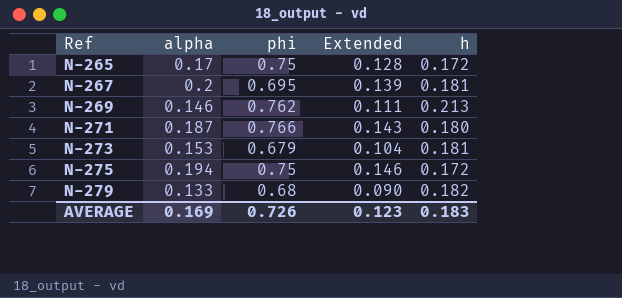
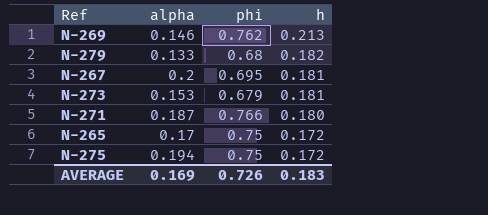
row order: Ref ascending -> h descending
column Extended | formula: [alpha] * [phi] -> none

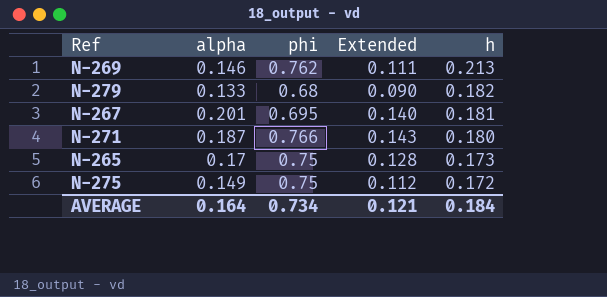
column Extended | formula: none -> [alpha] * [phi]
row N-273: 0.153 | 0.679 | 0.181 -> none
N-267 | alpha: 0.2 -> 0.201
N-265 | h: 0.172 -> 0.173
N-275 | alpha: 0.194 -> 0.149
AVERAGE | alpha: 0.169 -> 0.164
AVERAGE | phi: 0.726 -> 0.734
AVERAGE | h: 0.183 -> 0.184

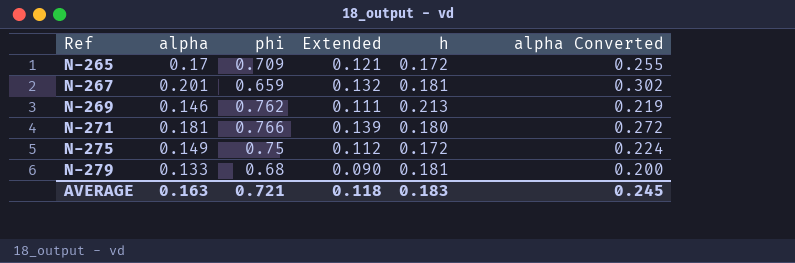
row order: h descending -> Ref ascending
column alpha Converted | formula: none -> [alpha] * 1.5
N-265 | phi: 0.75 -> 0.709
N-265 | Extended: 0.128 -> 0.121
N-265 | h: 0.173 -> 0.172
N-267 | phi: 0.695 -> 0.659
N-267 | Extended: 0.140 -> 0.132
N-271 | alpha: 0.187 -> 0.181
N-271 | Extended: 0.143 -> 0.139
N-279 | h: 0.182 -> 0.181
AVERAGE | alpha: 0.164 -> 0.163
AVERAGE | phi: 0.734 -> 0.721
AVERAGE | Extended: 0.121 -> 0.118
AVERAGE | h: 0.184 -> 0.183

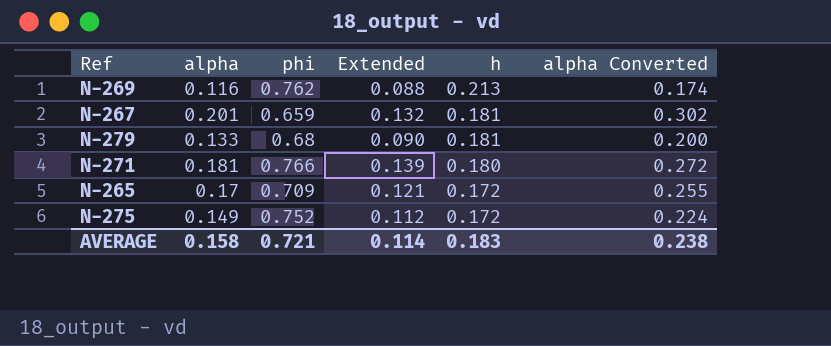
row order: Ref ascending -> h descending
N-269 | alpha: 0.146 -> 0.116
N-269 | Extended: 0.111 -> 0.088
N-269 | alpha Converted: 0.219 -> 0.174
N-275 | phi: 0.75 -> 0.752
AVERAGE | alpha: 0.163 -> 0.158
AVERAGE | Extended: 0.118 -> 0.114
AVERAGE | alpha Converted: 0.245 -> 0.238

